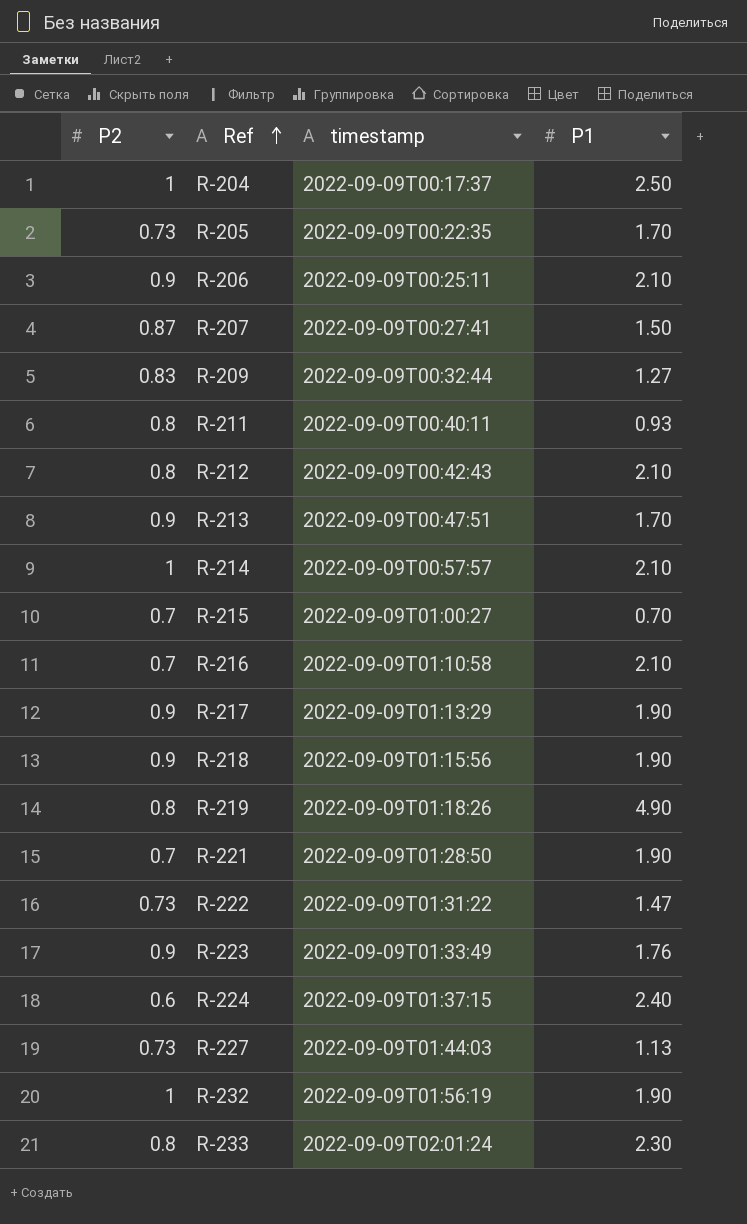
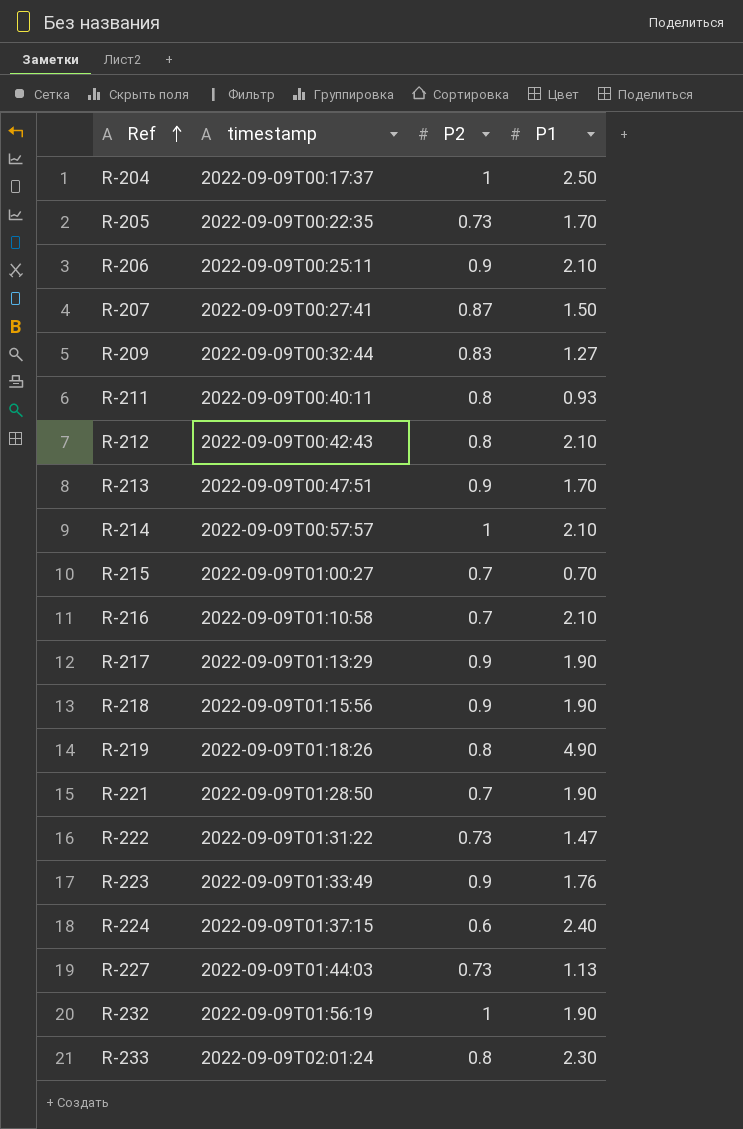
column P2 | position: 1 -> 3

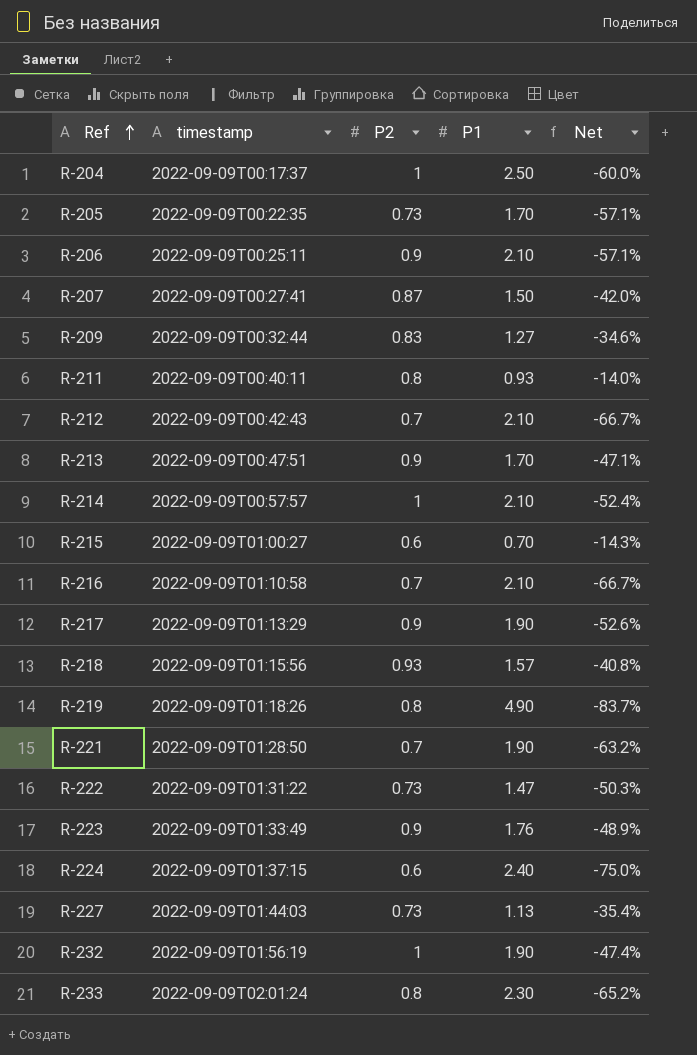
column Net | formula: none -> ([P2] - [P1]) / [P1]
R-212 | P2: 0.8 -> 0.7
R-215 | P2: 0.7 -> 0.6
R-218 | P2: 0.9 -> 0.93
R-218 | P1: 1.90 -> 1.57

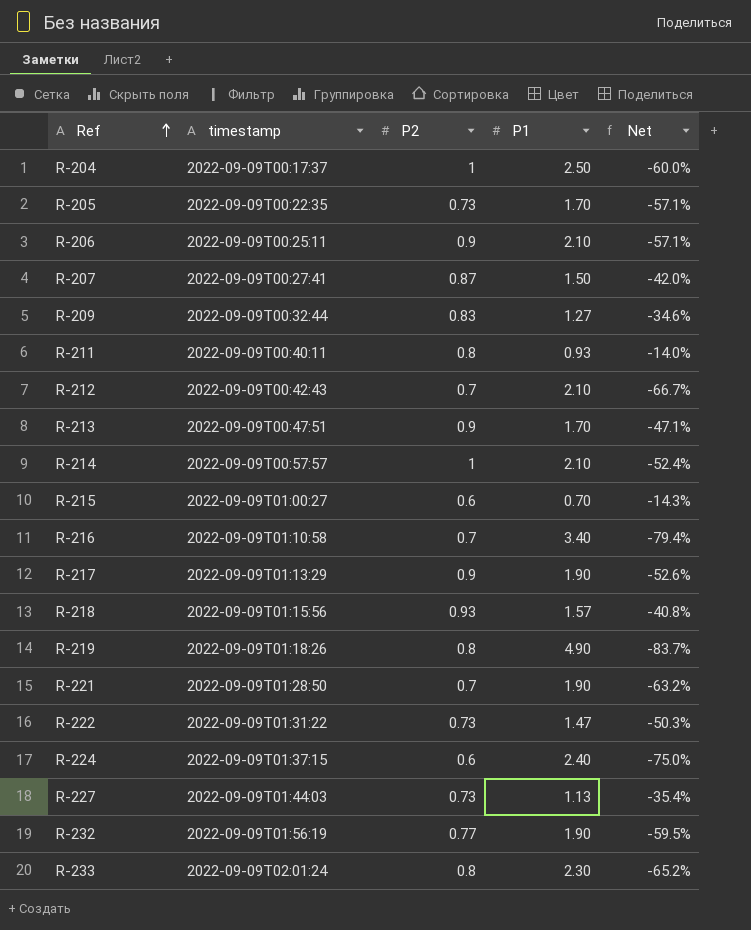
row R-223: 2022-09-09T01:33:49 | 0.9 | 1.76 | -48.9% -> none
R-216 | P1: 2.10 -> 3.40
R-216 | Net: -66.7% -> -79.4%
R-232 | P2: 1 -> 0.77
R-232 | Net: -47.4% -> -59.5%

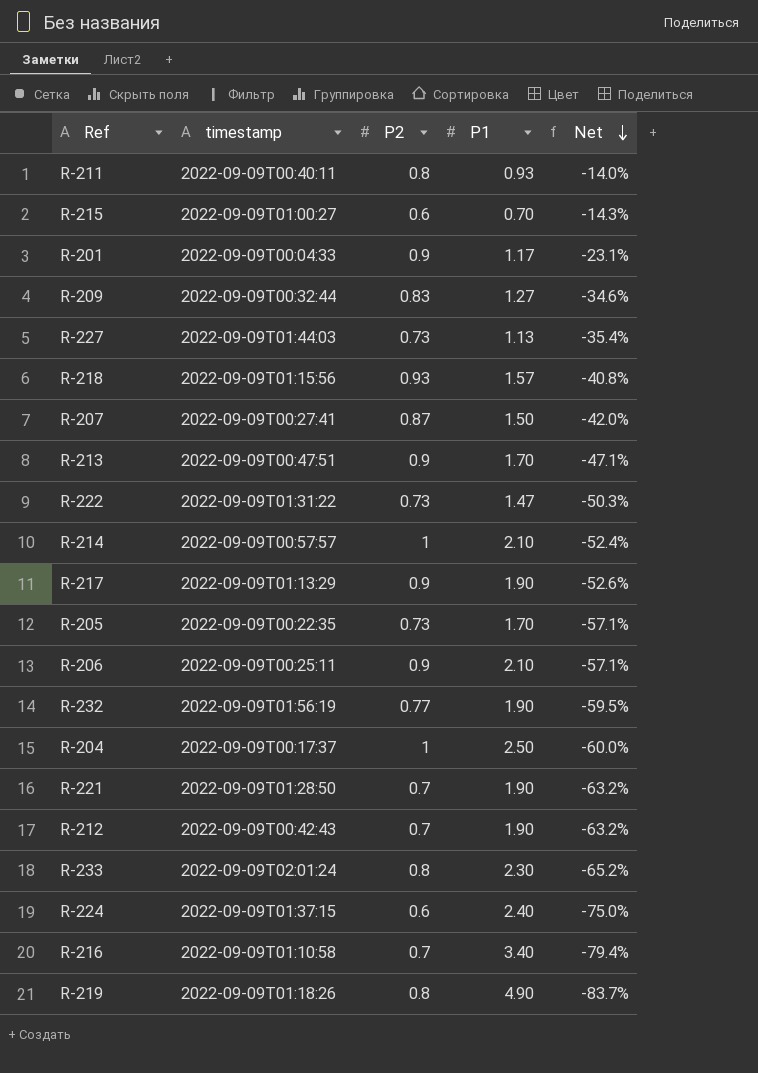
row order: Ref ascending -> Net descending
row R-201: none -> 2022-09-09T00:04:33 | 0.9 | 1.17 | -23.1%
R-212 | P1: 2.10 -> 1.90
R-212 | Net: -66.7% -> -63.2%

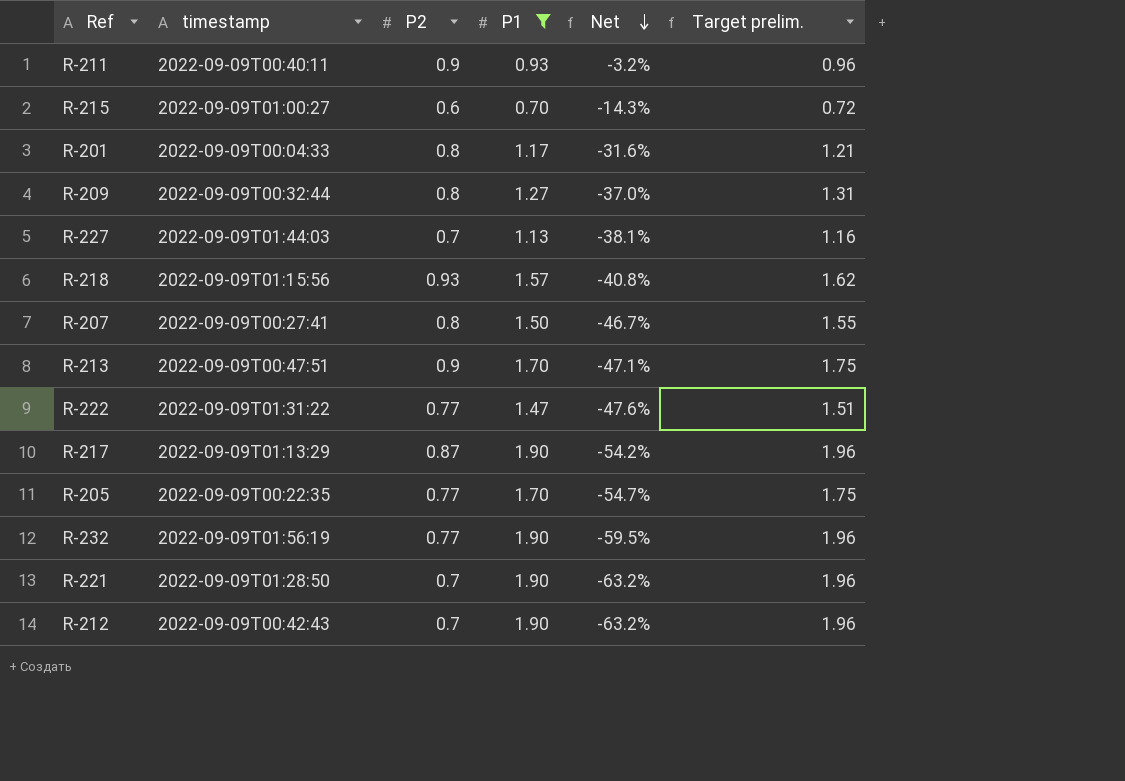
filter: none -> P1 <= 1.90
column Target prelim. | formula: none -> [P1] * 1.03
R-211 | P2: 0.8 -> 0.9
R-211 | Net: -14.0% -> -3.2%
R-201 | P2: 0.9 -> 0.8
R-201 | Net: -23.1% -> -31.6%
R-209 | P2: 0.83 -> 0.8
R-209 | Net: -34.6% -> -37.0%
R-227 | P2: 0.73 -> 0.7
R-227 | Net: -35.4% -> -38.1%
R-207 | P2: 0.87 -> 0.8
R-207 | Net: -42.0% -> -46.7%
R-222 | P2: 0.73 -> 0.77
R-222 | Net: -50.3% -> -47.6%
R-217 | P2: 0.9 -> 0.87
R-217 | Net: -52.6% -> -54.2%
R-205 | P2: 0.73 -> 0.77
R-205 | Net: -57.1% -> -54.7%

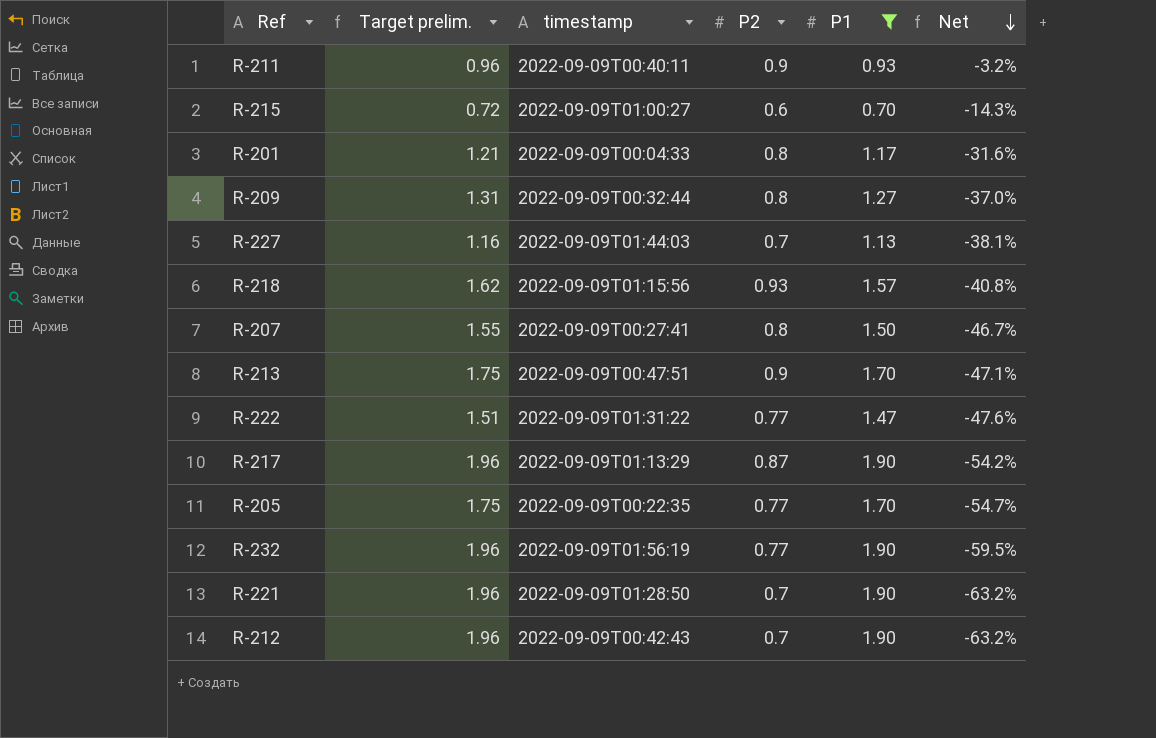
column Target prelim. | position: 6 -> 2

